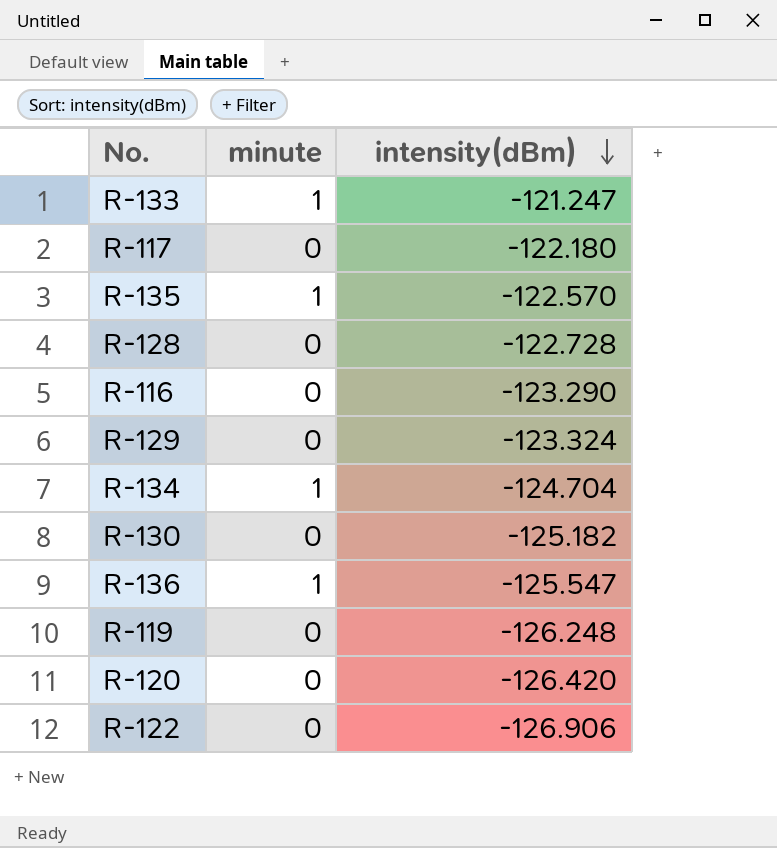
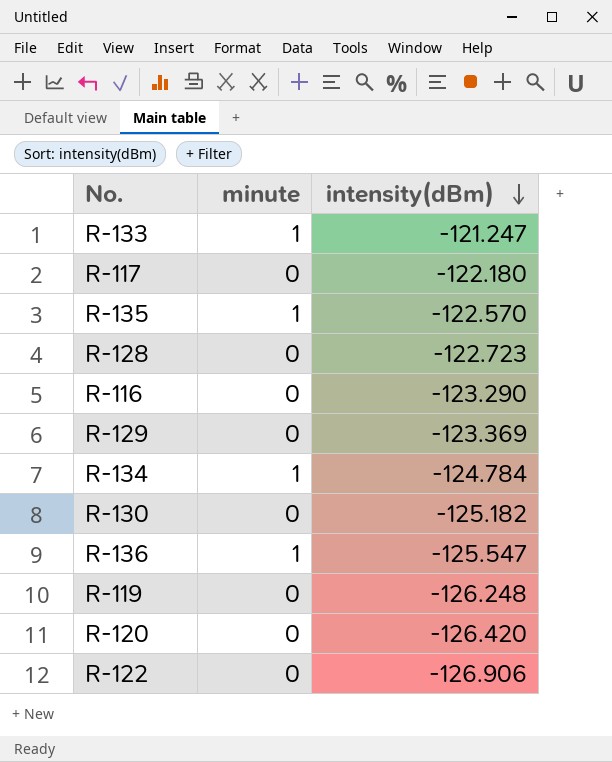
R-128 | intensity(dBm): -122.728 -> -122.723
R-129 | intensity(dBm): -123.324 -> -123.369
R-134 | intensity(dBm): -124.704 -> -124.784

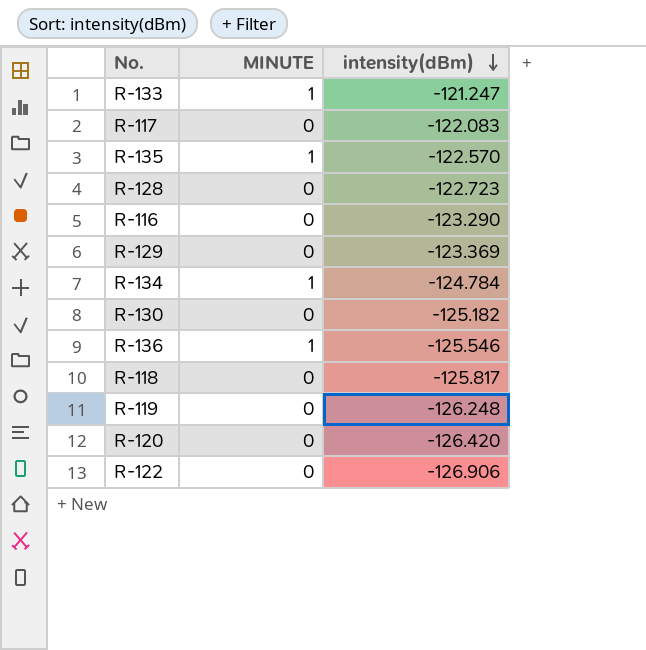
column name: minute -> MINUTE
R-117 | intensity(dBm): -122.180 -> -122.083
R-136 | intensity(dBm): -125.547 -> -125.546
row R-118: none -> 0 | -125.817

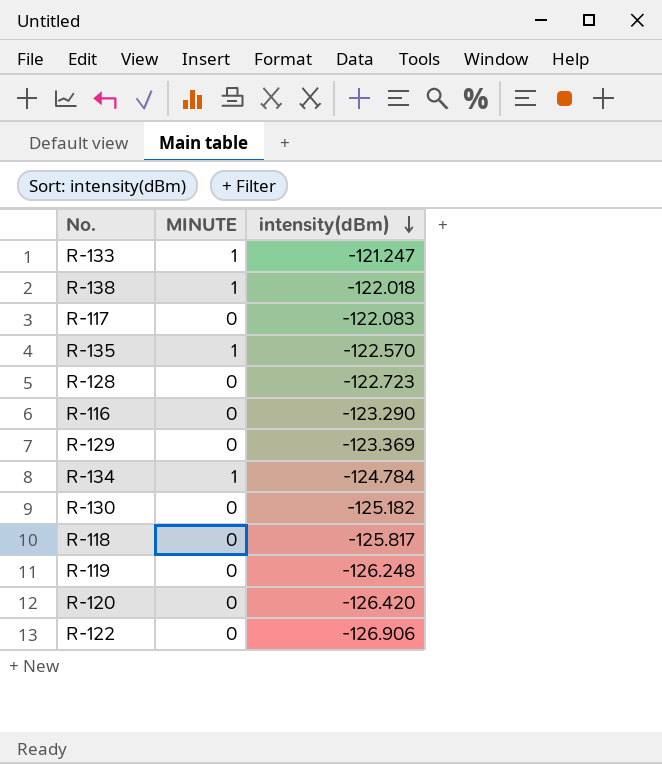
row R-136: 1 | -125.546 -> none
row R-138: none -> 1 | -122.018

